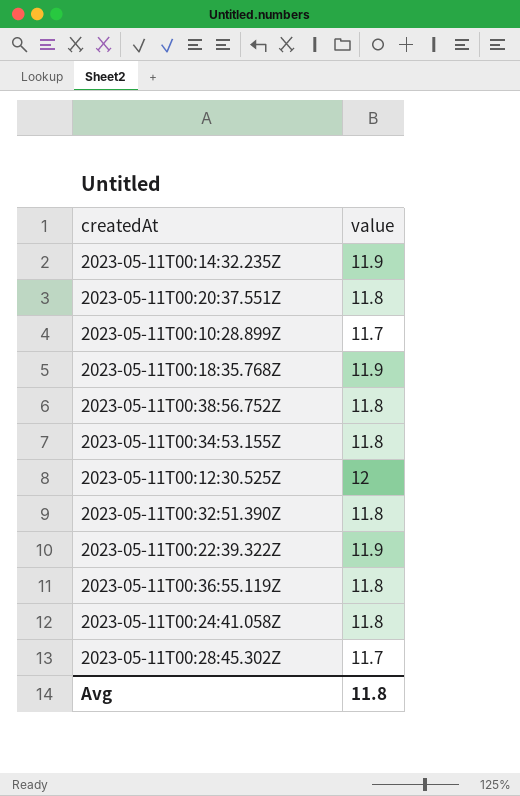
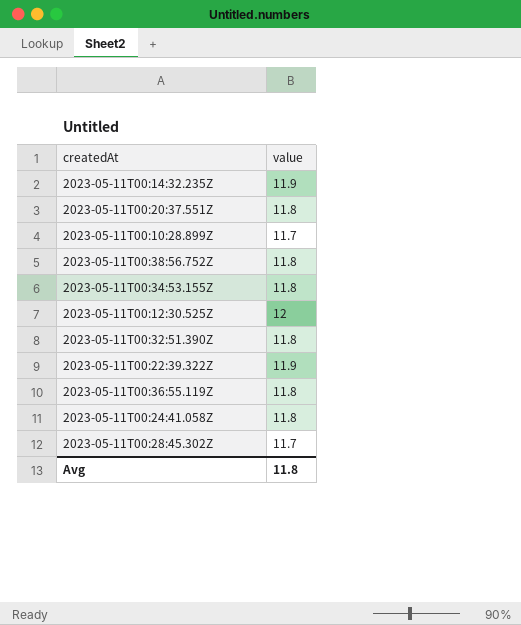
row 2023-05-11T00:18:35.768Z: 11.9 -> none

